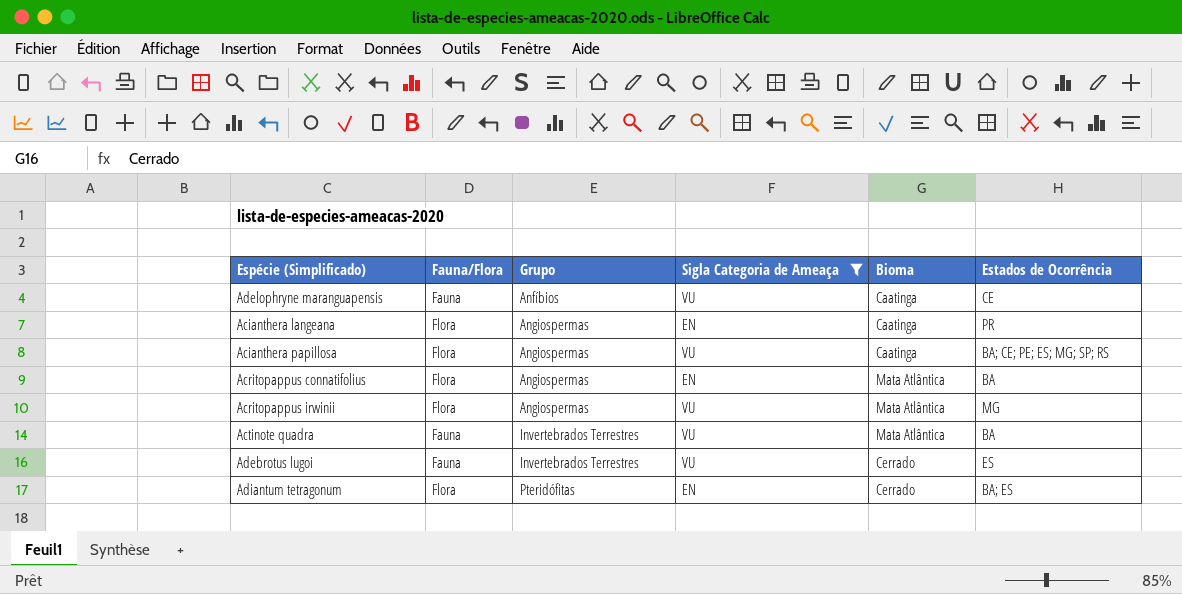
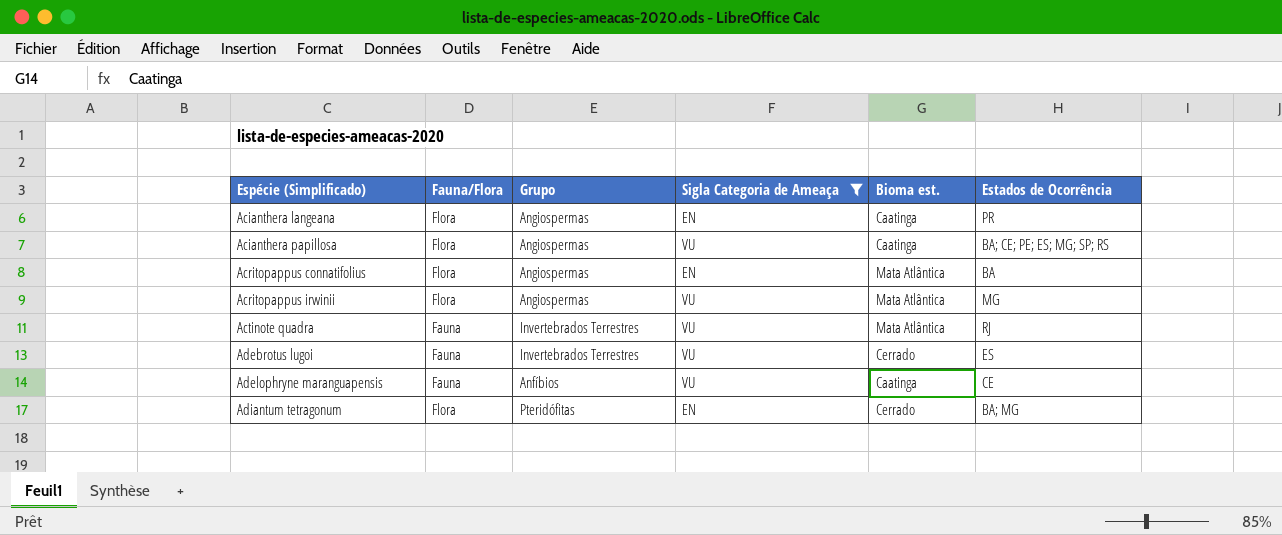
row order: Grupo ascending -> Espécie (Simplificado) ascending
column name: Bioma -> Bioma est.
Actinote quadra | Estados de Ocorrência: BA -> RJ
Adiantum tetragonum | Estados de Ocorrência: BA; ES -> BA; MG

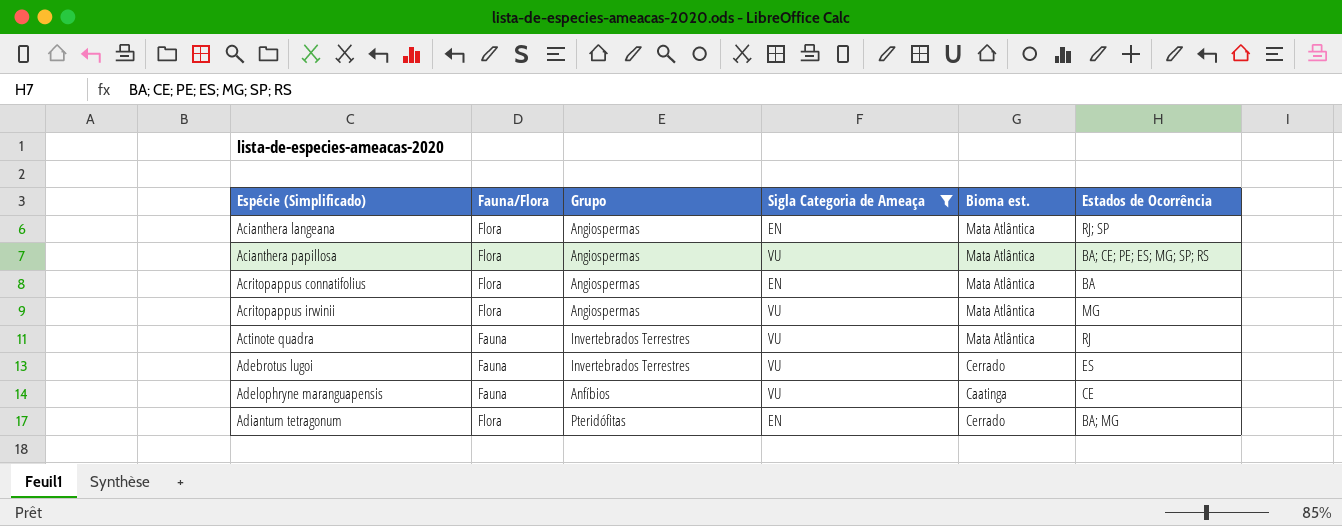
Acianthera langeana | Bioma est.: Caatinga -> Mata Atlântica
Acianthera langeana | Estados de Ocorrência: PR -> RJ; SP
Acianthera papillosa | Bioma est.: Caatinga -> Mata Atlântica

